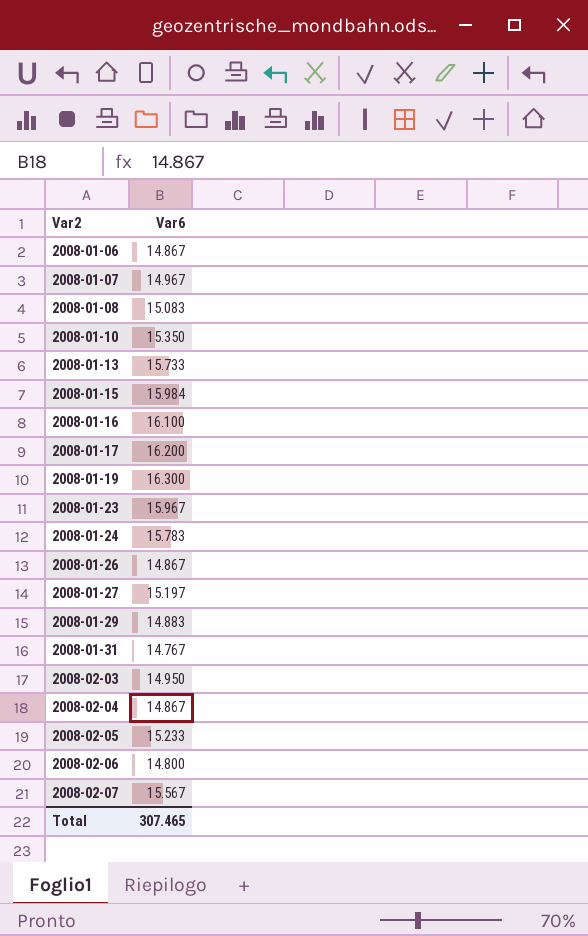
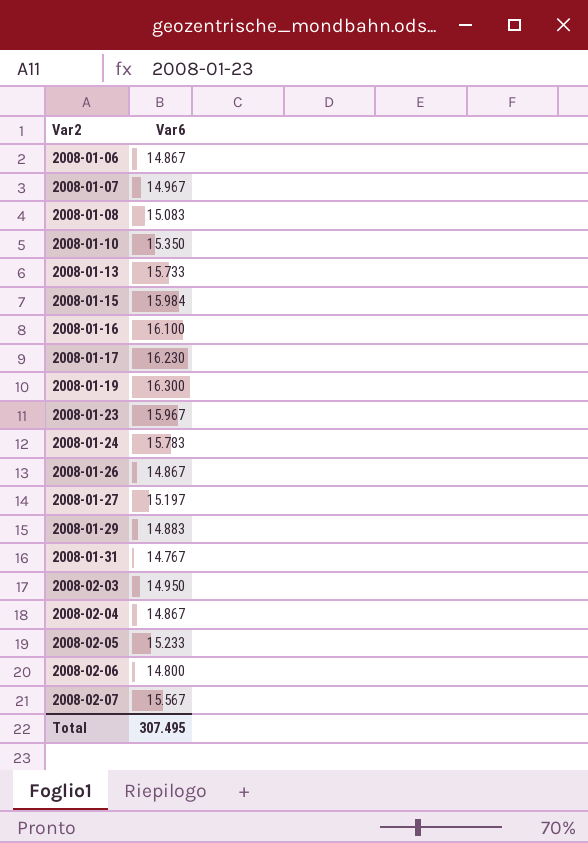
2008-01-17 | Var6: 16.200 -> 16.230
Total | Var6: 307.465 -> 307.495

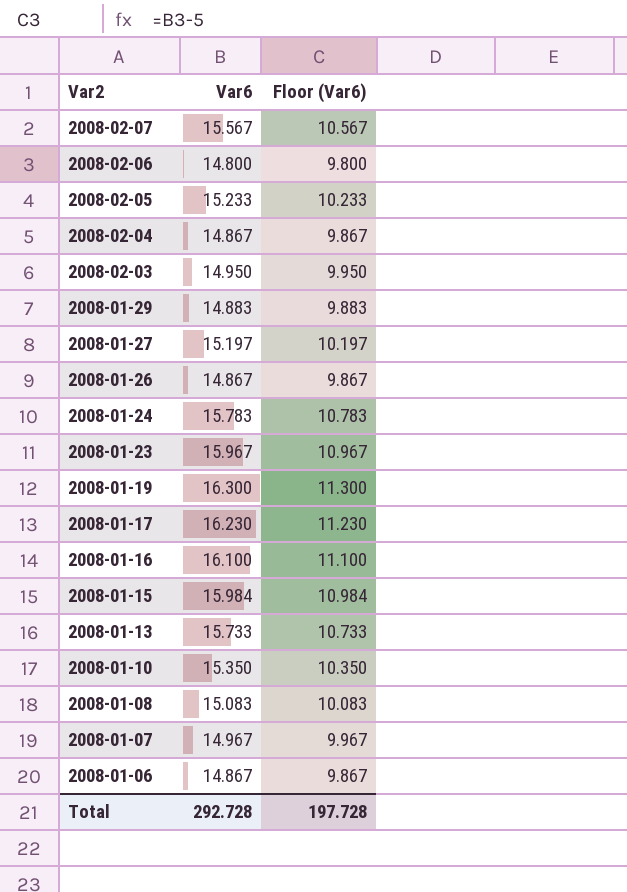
row order: Var2 ascending -> Var2 descending
column Floor (Var6) | formula: none -> [Var6] - 5
row 2008-01-31: 14.767 -> none
Total | Var6: 307.495 -> 292.728

